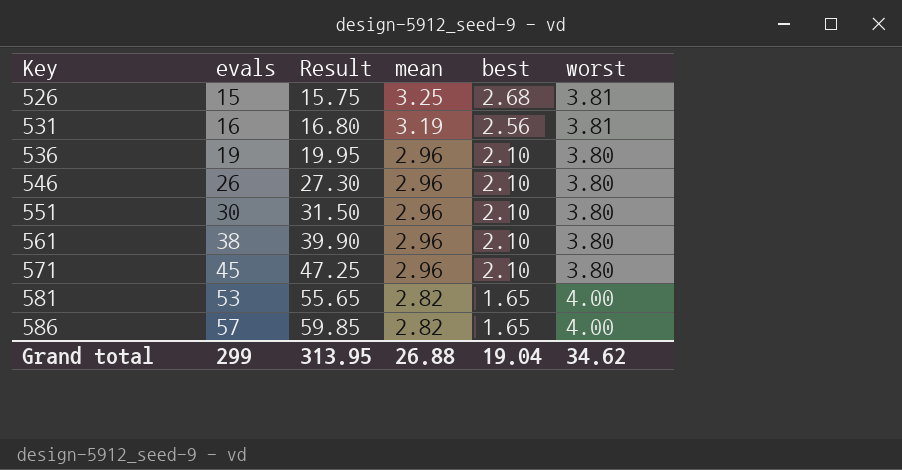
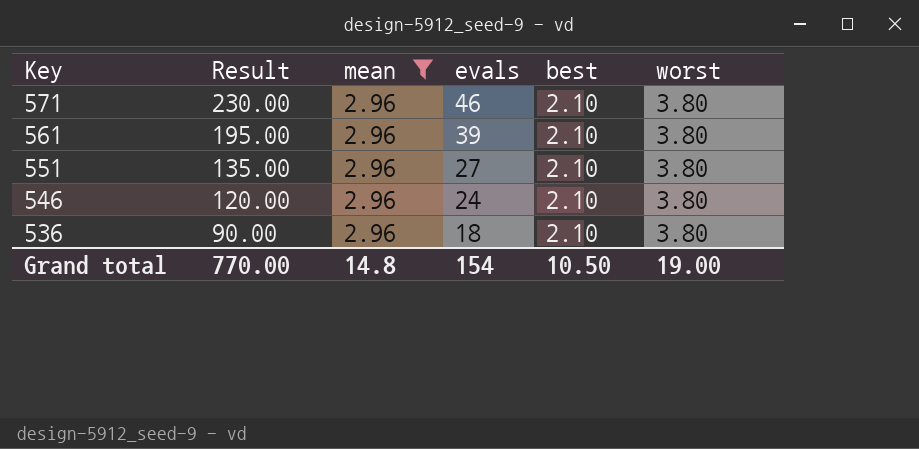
filter: none -> mean = 2.96
row order: Key ascending -> Key descending
column Result | formula: [evals] * 1.05 -> [evals] * 5
column evals | position: 2 -> 4
571 | evals: 45 -> 46
561 | evals: 38 -> 39
551 | evals: 30 -> 27
546 | evals: 26 -> 24
536 | evals: 19 -> 18
Grand total | Result: 313.95 -> 770.00
Grand total | mean: 26.88 -> 14.8
Grand total | evals: 299 -> 154
Grand total | best: 19.04 -> 10.50
Grand total | worst: 34.62 -> 19.00

